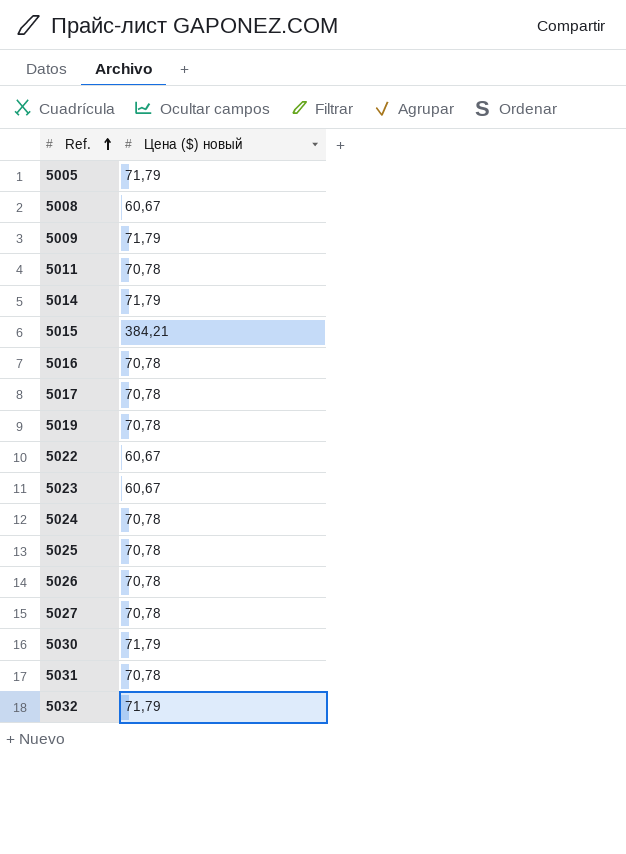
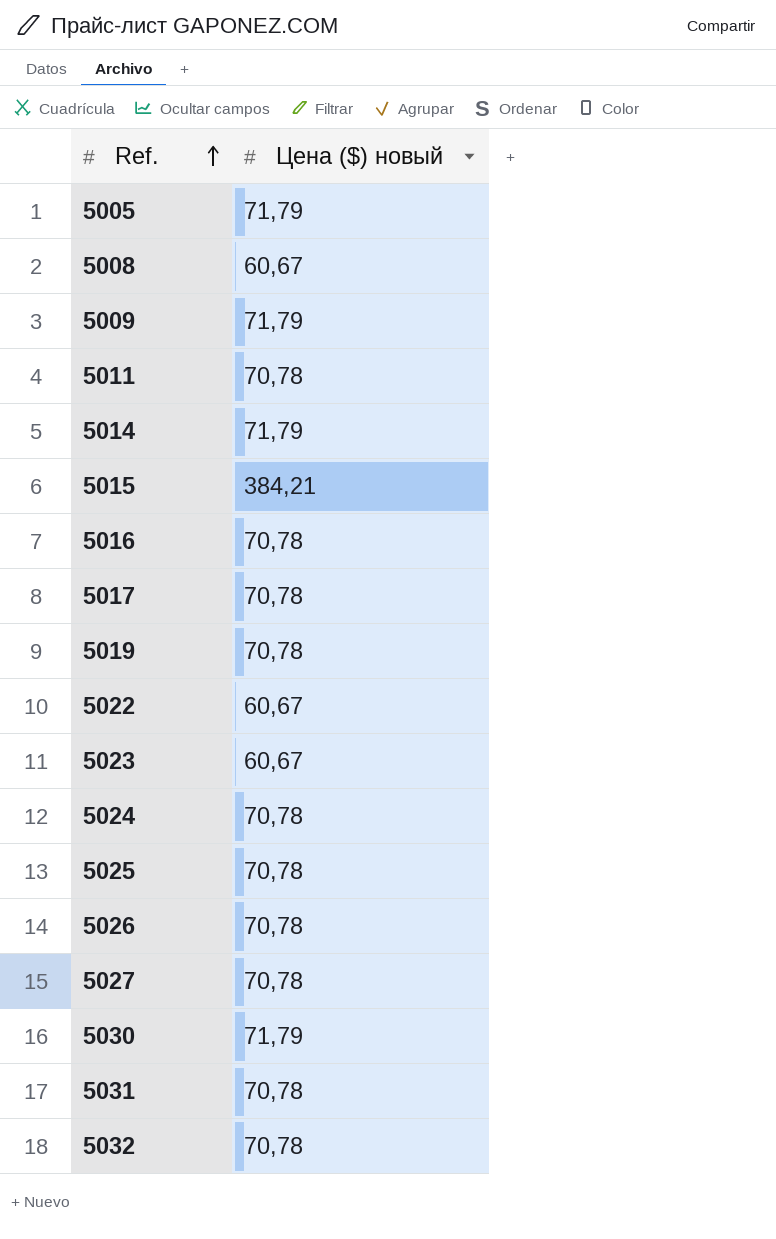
5032 | Цена ($) новый: 71,79 -> 70,78

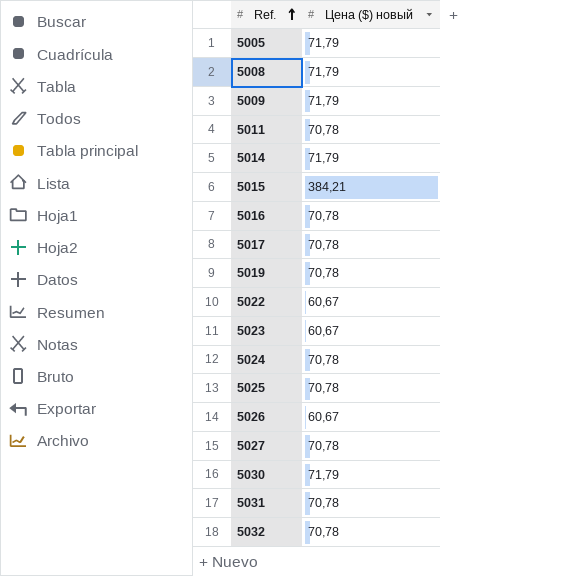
5008 | Цена ($) новый: 60,67 -> 71,79
5026 | Цена ($) новый: 70,78 -> 60,67

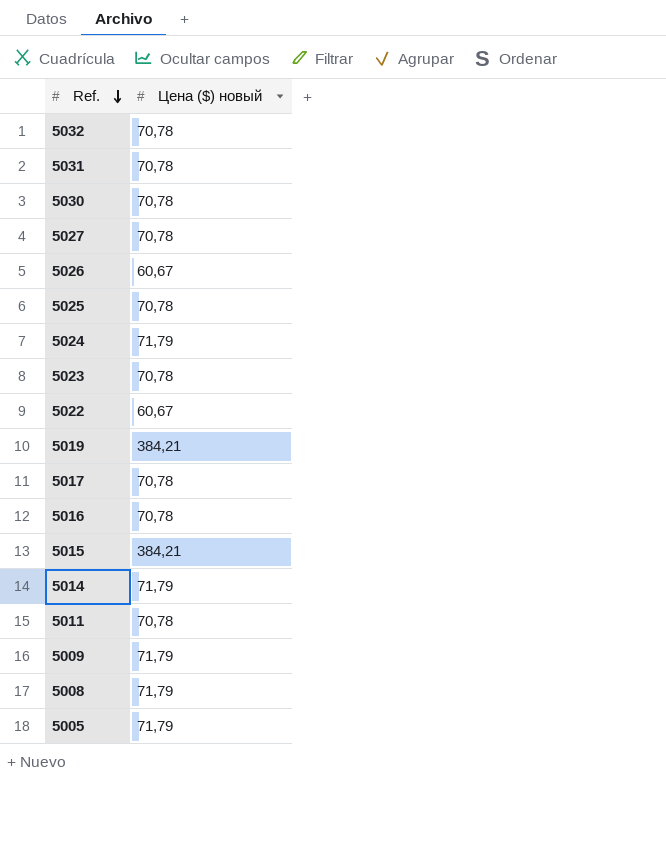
row order: Ref. ascending -> Ref. descending
5030 | Цена ($) новый: 71,79 -> 70,78
5024 | Цена ($) новый: 70,78 -> 71,79
5023 | Цена ($) новый: 60,67 -> 70,78
5019 | Цена ($) новый: 70,78 -> 384,21

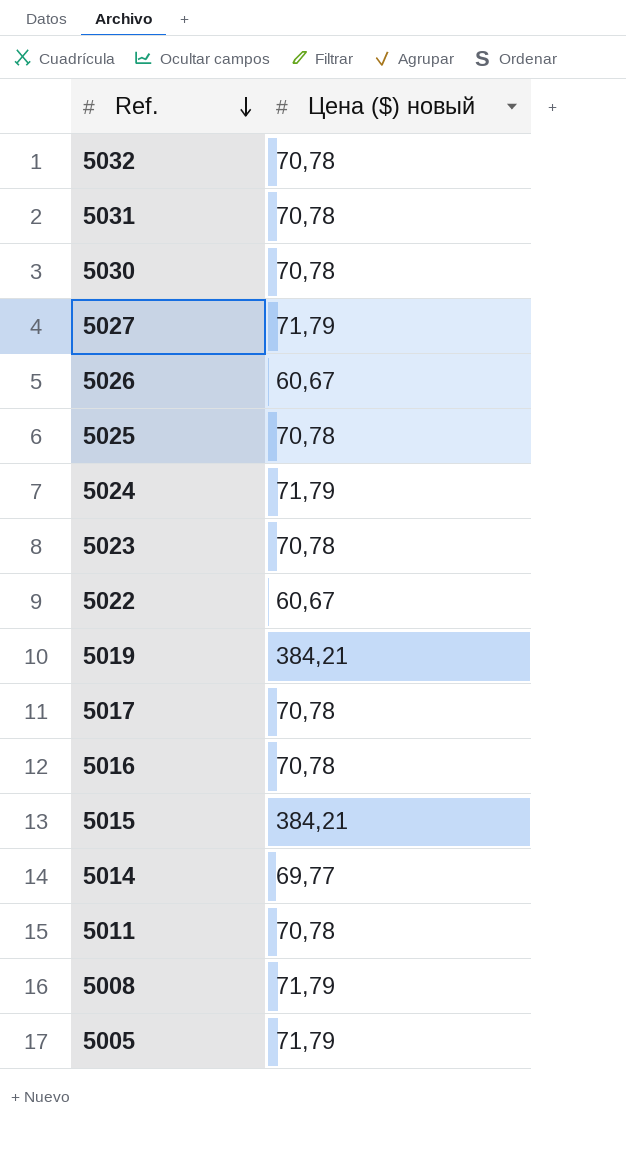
row 5009: 71,79 -> none
5027 | Цена ($) новый: 70,78 -> 71,79
5014 | Цена ($) новый: 71,79 -> 69,77

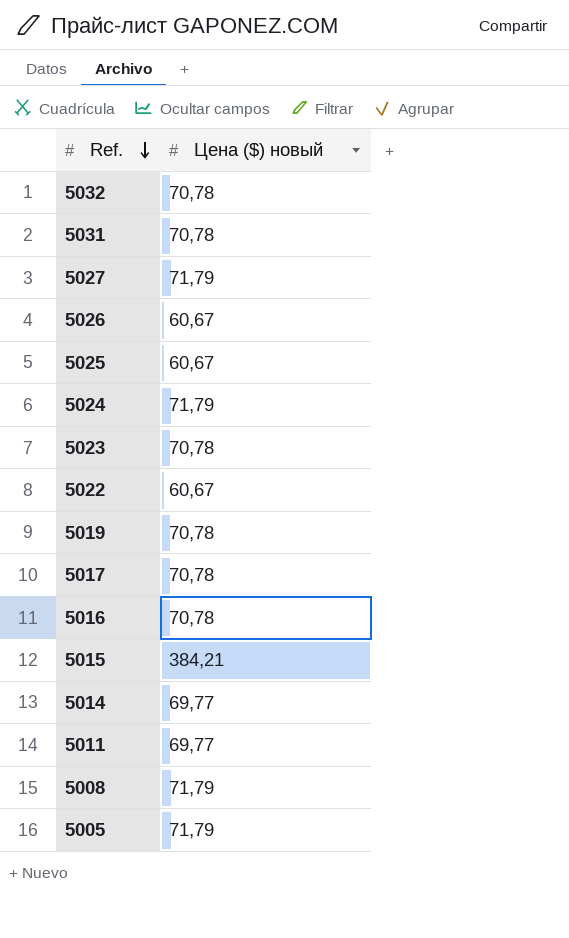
row 5030: 70,78 -> none
5025 | Цена ($) новый: 70,78 -> 60,67
5019 | Цена ($) новый: 384,21 -> 70,78
5011 | Цена ($) новый: 70,78 -> 69,77

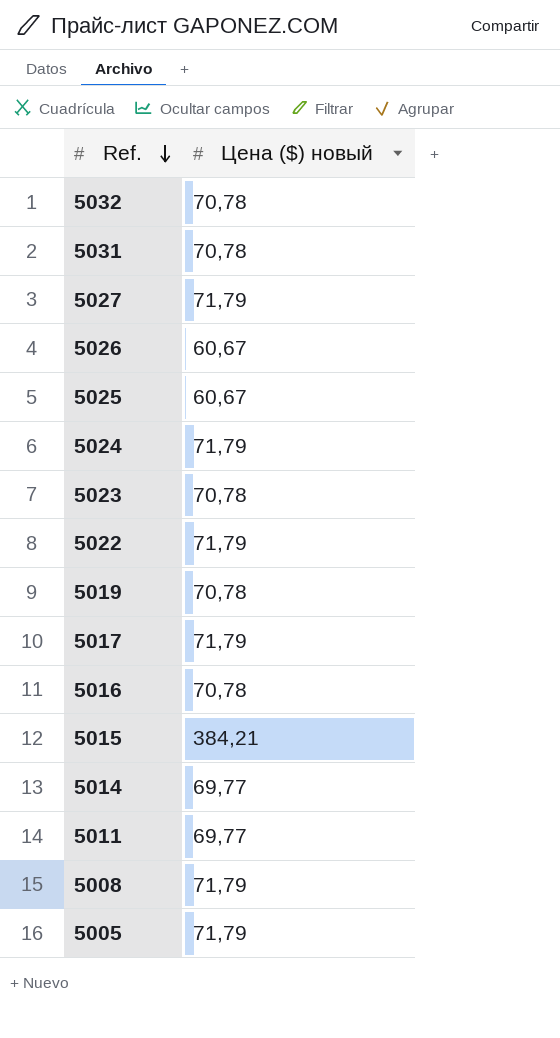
5022 | Цена ($) новый: 60,67 -> 71,79
5017 | Цена ($) новый: 70,78 -> 71,79

